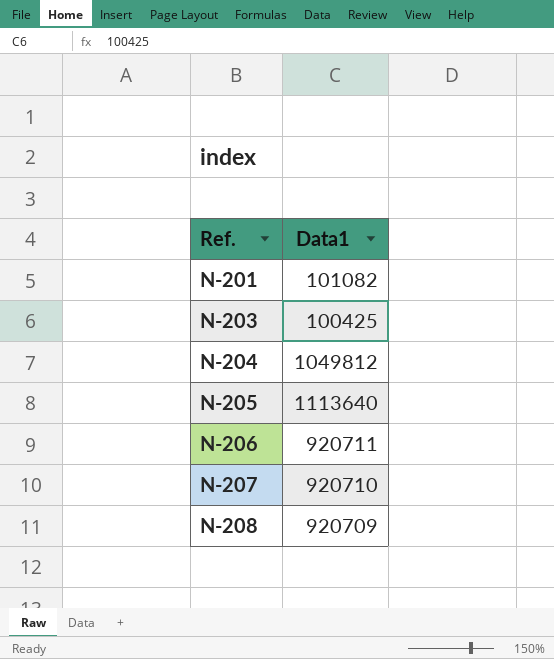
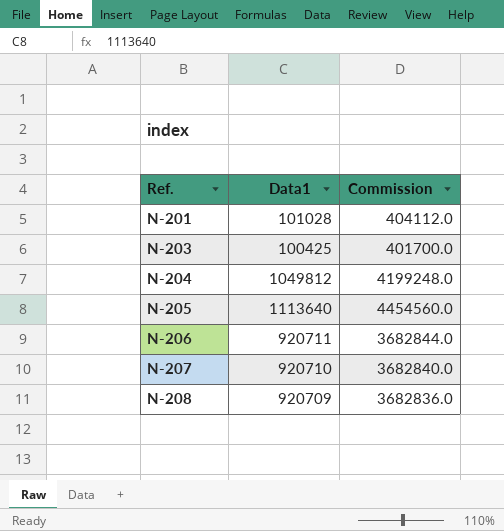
column Commission | formula: none -> [Data1] * 4
N-201 | Data1: 101082 -> 101028

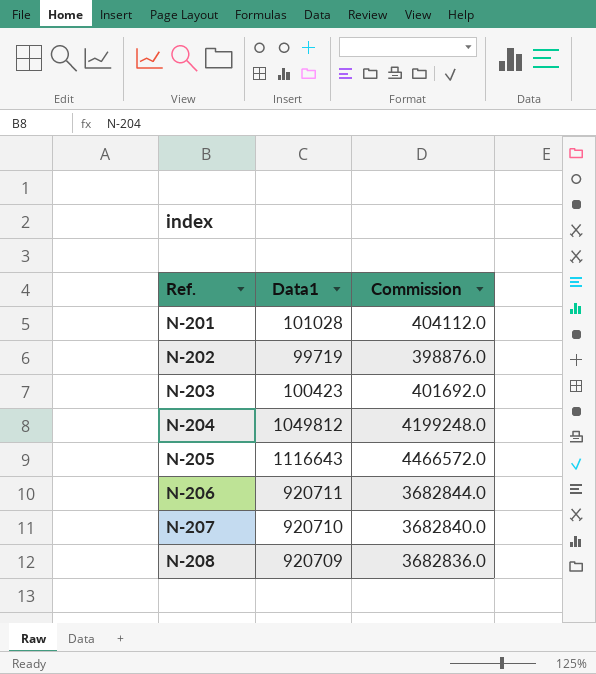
row N-202: none -> 99719 | 398876.0
N-203 | Data1: 100425 -> 100423
N-203 | Commission: 401700.0 -> 401692.0
N-205 | Data1: 1113640 -> 1116643
N-205 | Commission: 4454560.0 -> 4466572.0

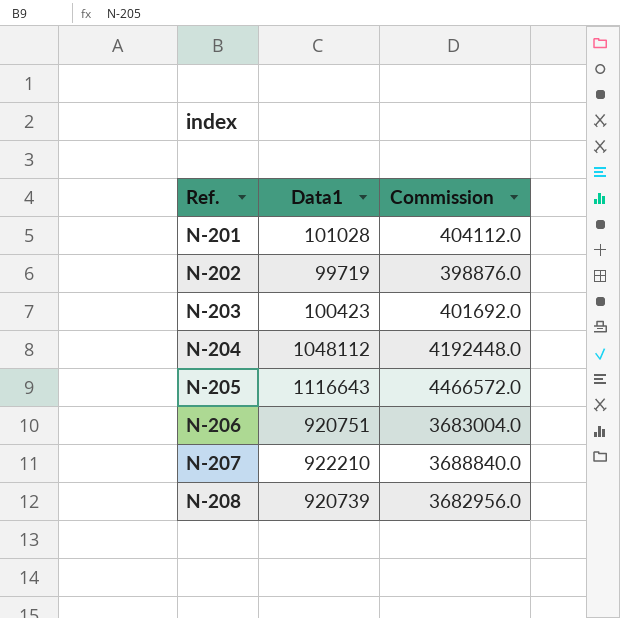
N-204 | Data1: 1049812 -> 1048112
N-204 | Commission: 4199248.0 -> 4192448.0
N-206 | Data1: 920711 -> 920751
N-206 | Commission: 3682844.0 -> 3683004.0
N-207 | Data1: 920710 -> 922210
N-207 | Commission: 3682840.0 -> 3688840.0
N-208 | Data1: 920709 -> 920739
N-208 | Commission: 3682836.0 -> 3682956.0

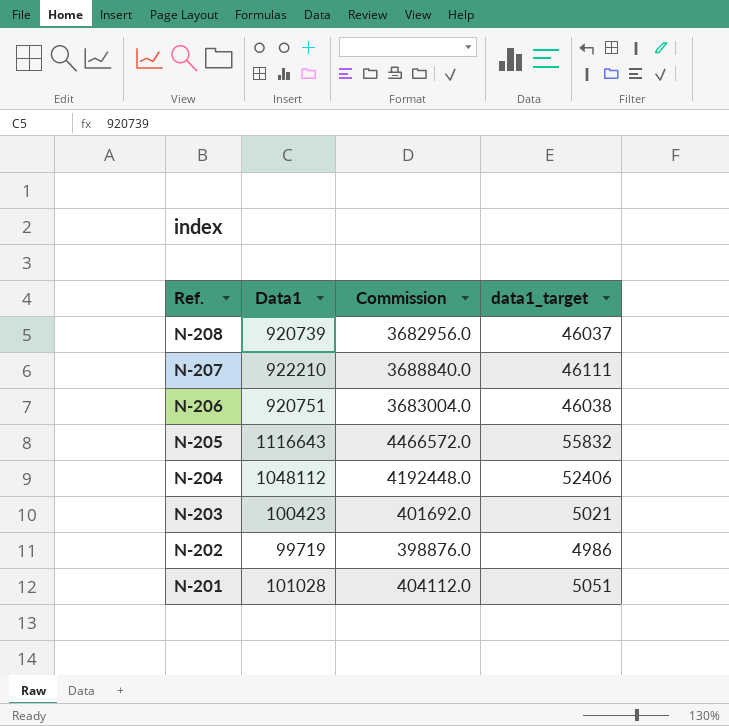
row order: Ref. ascending -> Ref. descending
column data1_target | formula: none -> [Data1] * 0.05

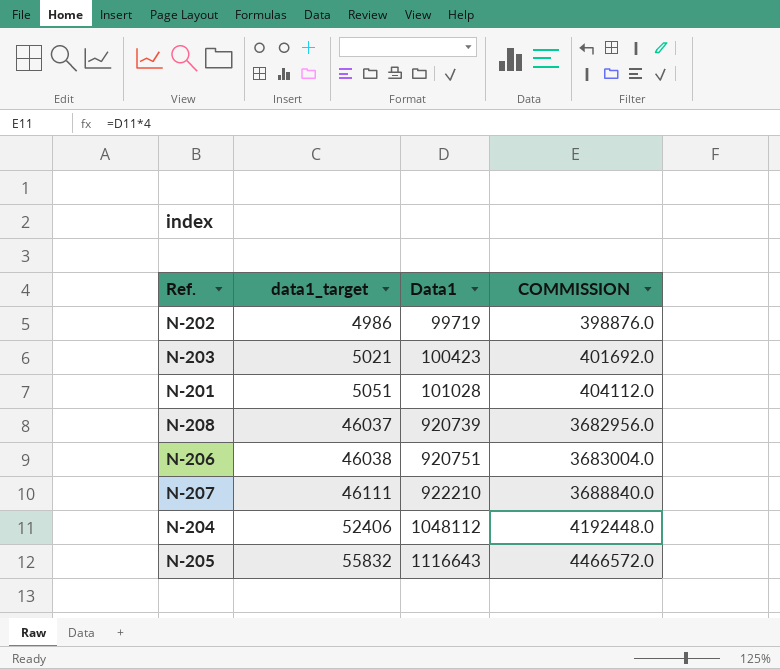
row order: Ref. descending -> data1_target ascending
column data1_target | position: 4 -> 2
column name: Commission -> COMMISSION

